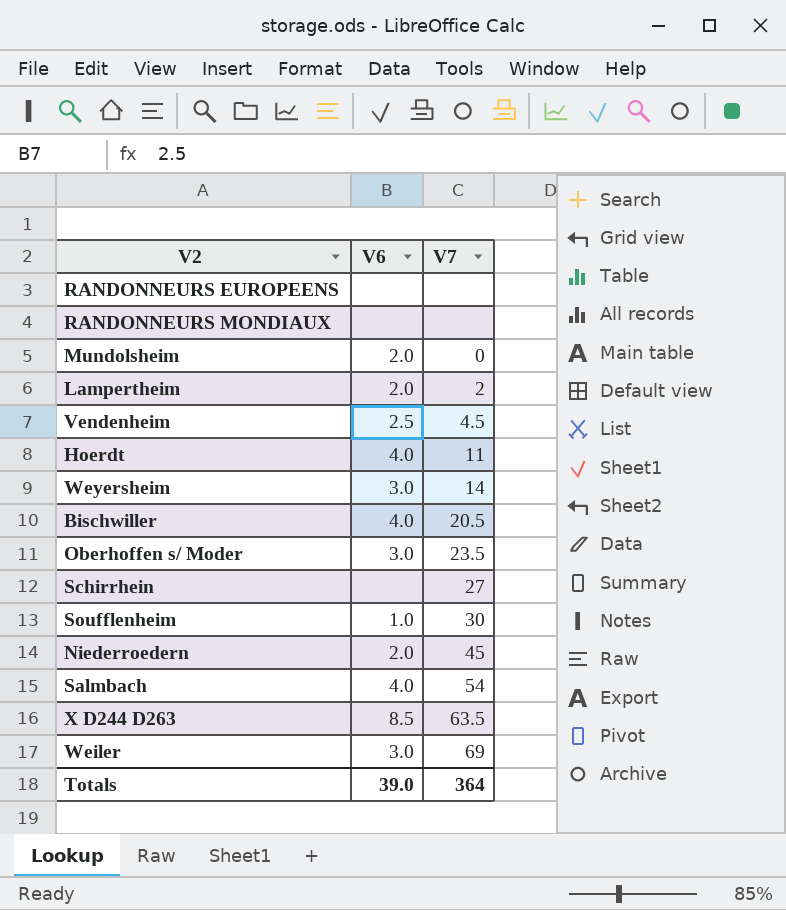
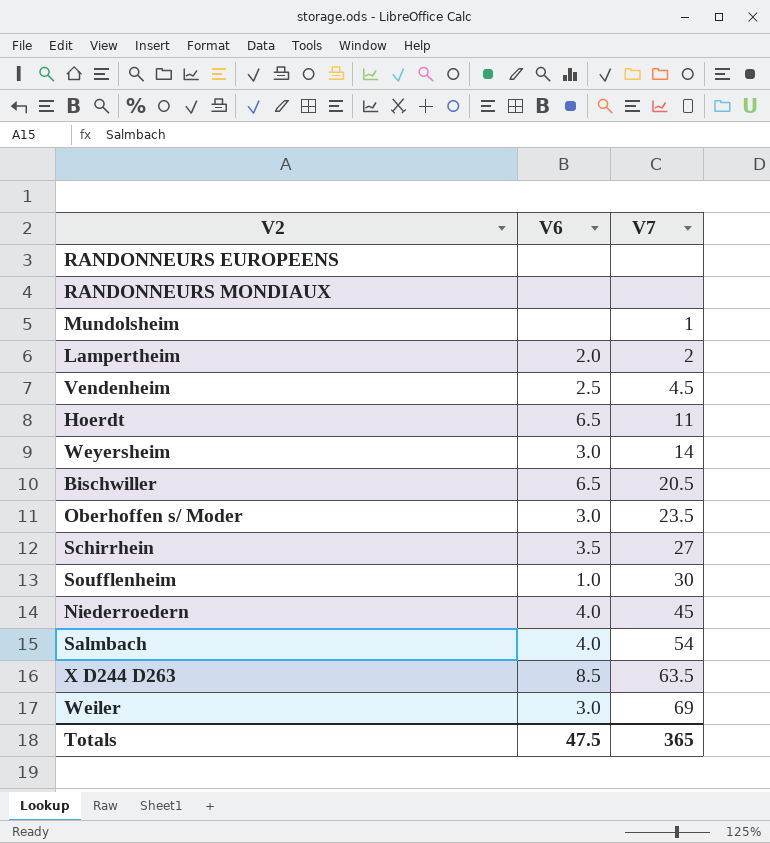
Mundolsheim | V6: 2.0 -> none
Mundolsheim | V7: 0 -> 1
Hoerdt | V6: 4.0 -> 6.5
Bischwiller | V6: 4.0 -> 6.5
Schirrhein | V6: none -> 3.5
Niederroedern | V6: 2.0 -> 4.0
Totals | V6: 39.0 -> 47.5
Totals | V7: 364 -> 365

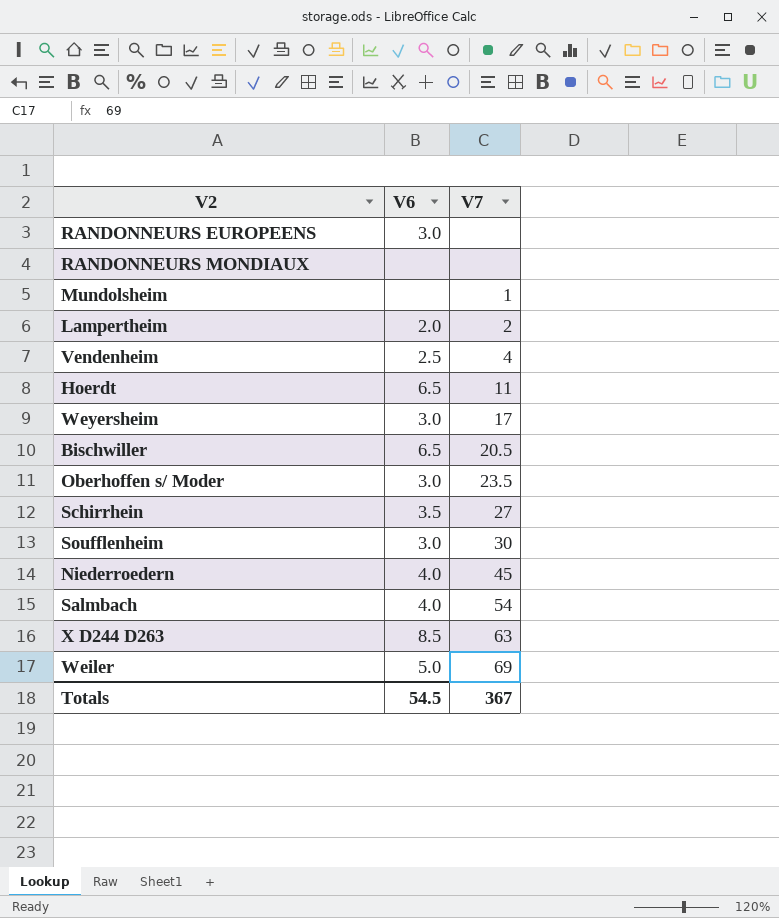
RANDONNEURS EUROPEENS | V6: none -> 3.0
Vendenheim | V7: 4.5 -> 4
Weyersheim | V7: 14 -> 17
Soufflenheim | V6: 1.0 -> 3.0
X D244 D263 | V7: 63.5 -> 63
Weiler | V6: 3.0 -> 5.0
Totals | V6: 47.5 -> 54.5
Totals | V7: 365 -> 367

